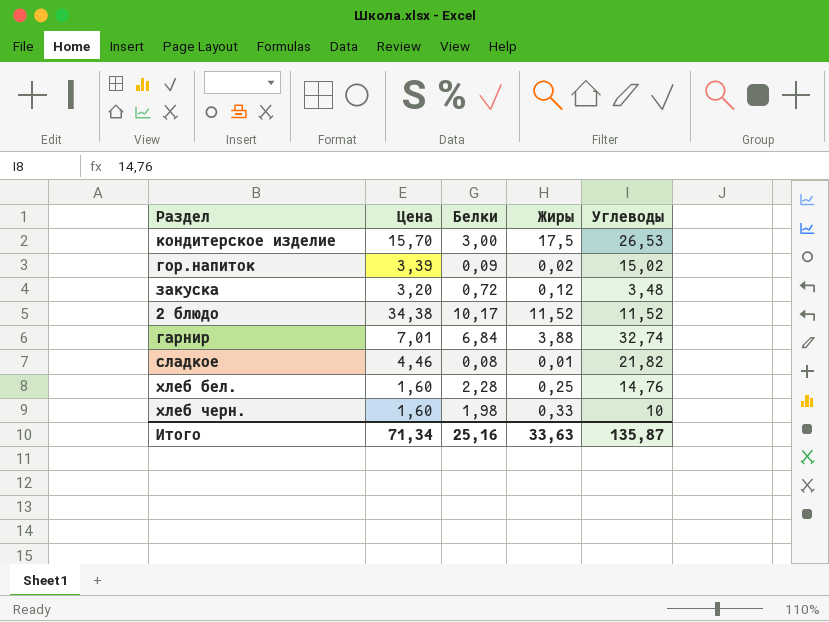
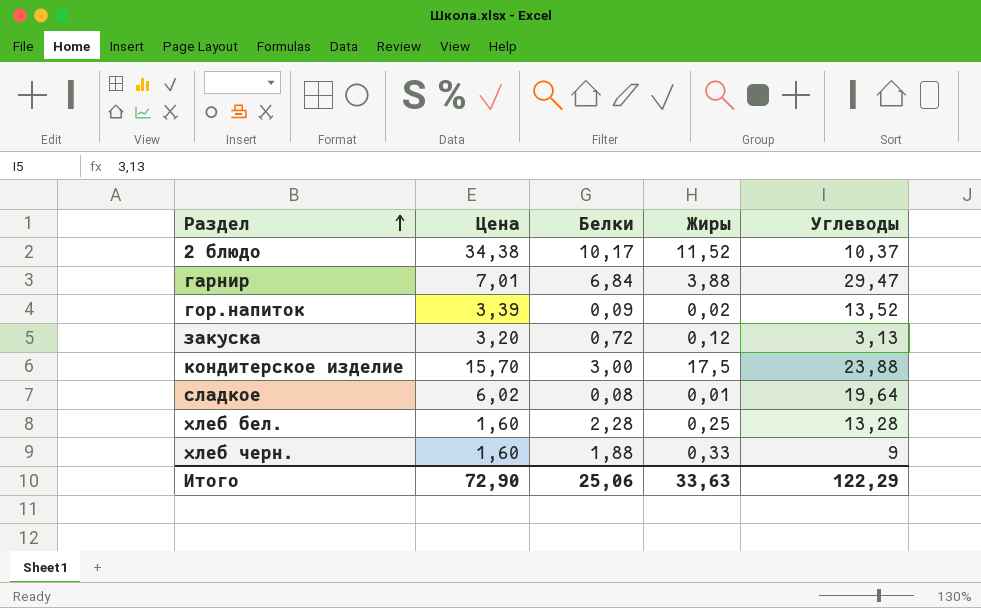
row order: none -> Раздел ascending
2 блюдо | Углеводы: 11,52 -> 10,37
гарнир | Углеводы: 32,74 -> 29,47
гор.напиток | Углеводы: 15,02 -> 13,52
закуска | Углеводы: 3,48 -> 3,13
кондитерское изделие | Углеводы: 26,53 -> 23,88
сладкое | Цена: 4,46 -> 6,02
сладкое | Углеводы: 21,82 -> 19,64
хлеб бел. | Углеводы: 14,76 -> 13,28
хлеб черн. | Белки: 1,98 -> 1,88
хлеб черн. | Углеводы: 10 -> 9
Итого | Цена: 71,34 -> 72,90
Итого | Белки: 25,16 -> 25,06
Итого | Углеводы: 135,87 -> 122,29

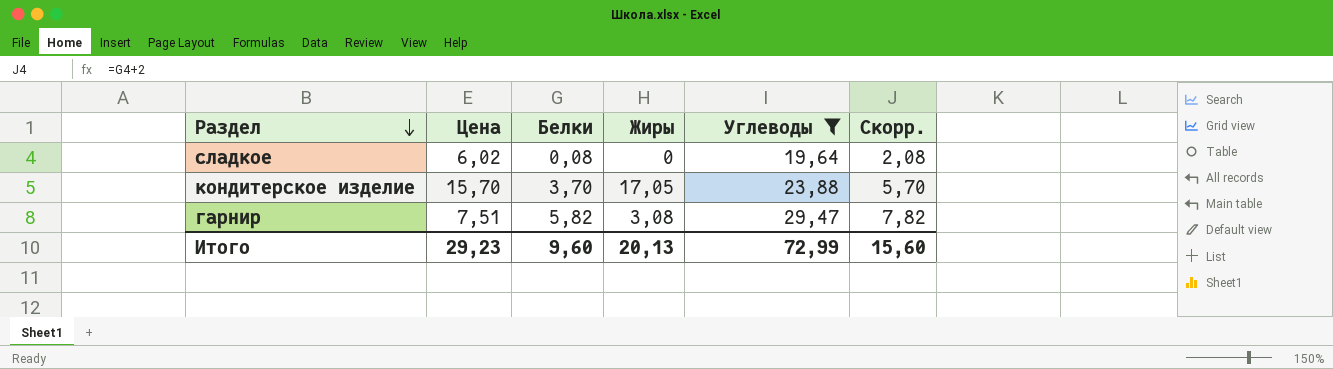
filter: none -> Углеводы >= 19,64
row order: Раздел ascending -> Раздел descending
column Скорр. | formula: none -> [Белки] + 2
сладкое | Жиры: 0,01 -> 0
кондитерское изделие | Белки: 3,00 -> 3,70
кондитерское изделие | Жиры: 17,5 -> 17,05
гарнир | Цена: 7,01 -> 7,51
гарнир | Белки: 6,84 -> 5,82
гарнир | Жиры: 3,88 -> 3,08
Итого | Цена: 72,90 -> 29,23
Итого | Белки: 25,06 -> 9,60
Итого | Жиры: 33,63 -> 20,13
Итого | Углеводы: 122,29 -> 72,99

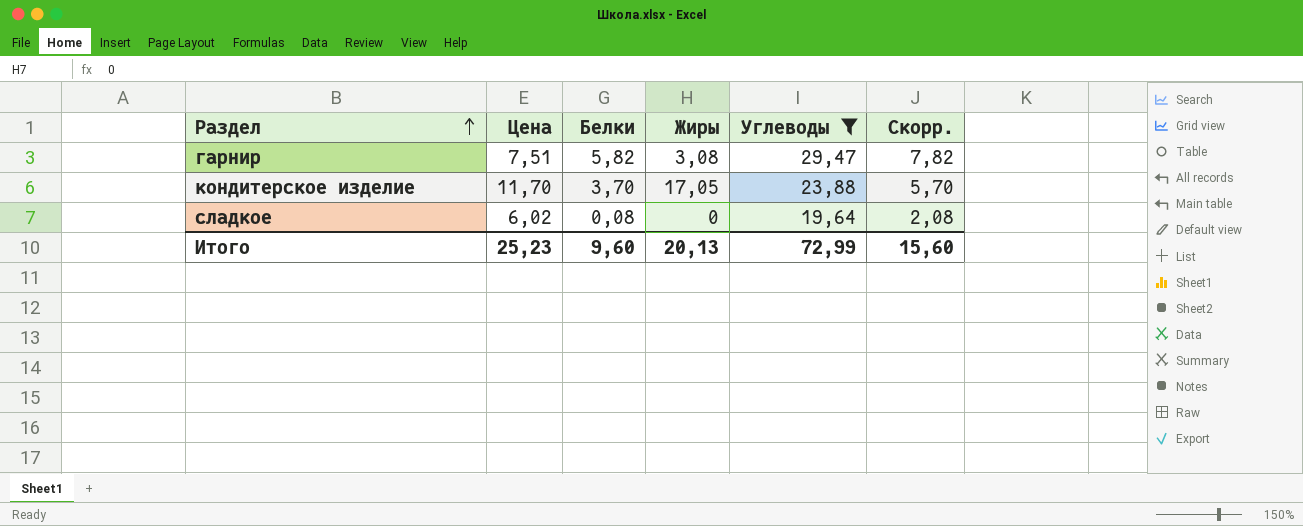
row order: Раздел descending -> Раздел ascending
кондитерское изделие | Цена: 15,70 -> 11,70
Итого | Цена: 29,23 -> 25,23

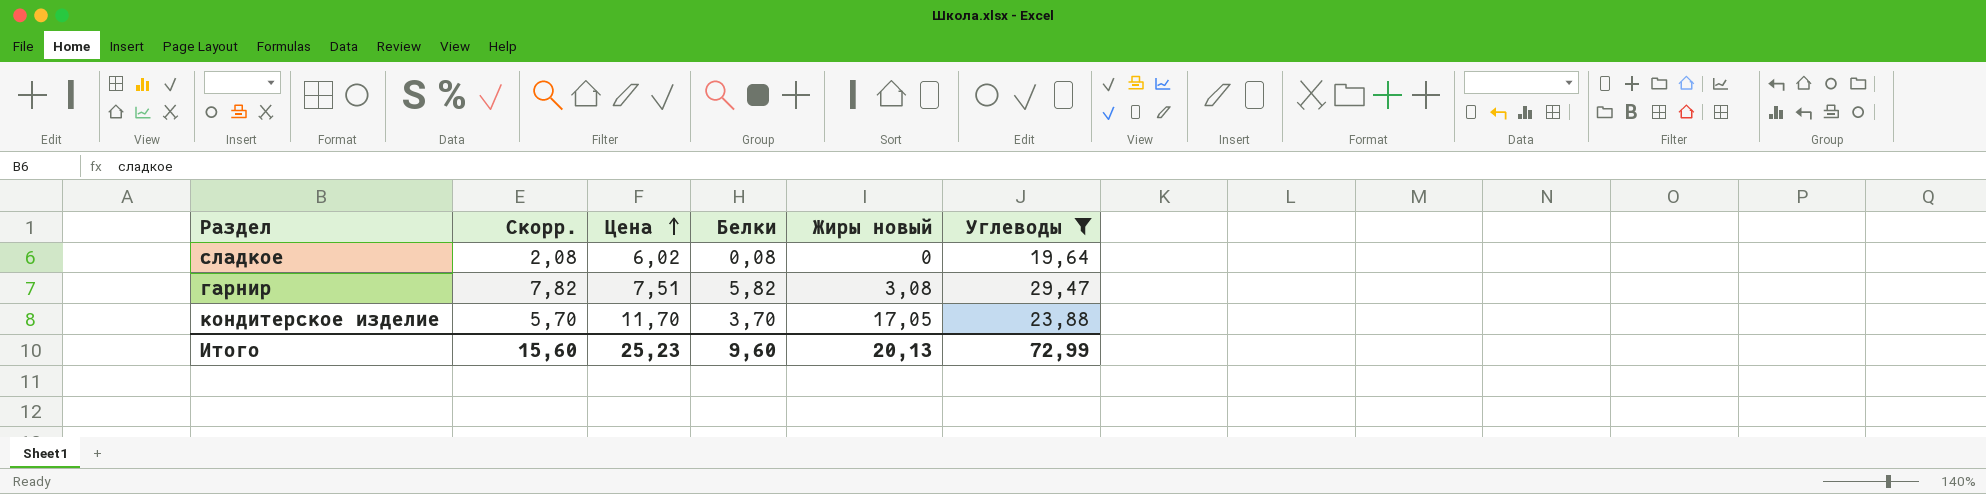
row order: Раздел ascending -> Цена ascending
column Скорр. | position: 6 -> 2
column name: Жиры -> Жиры новый

